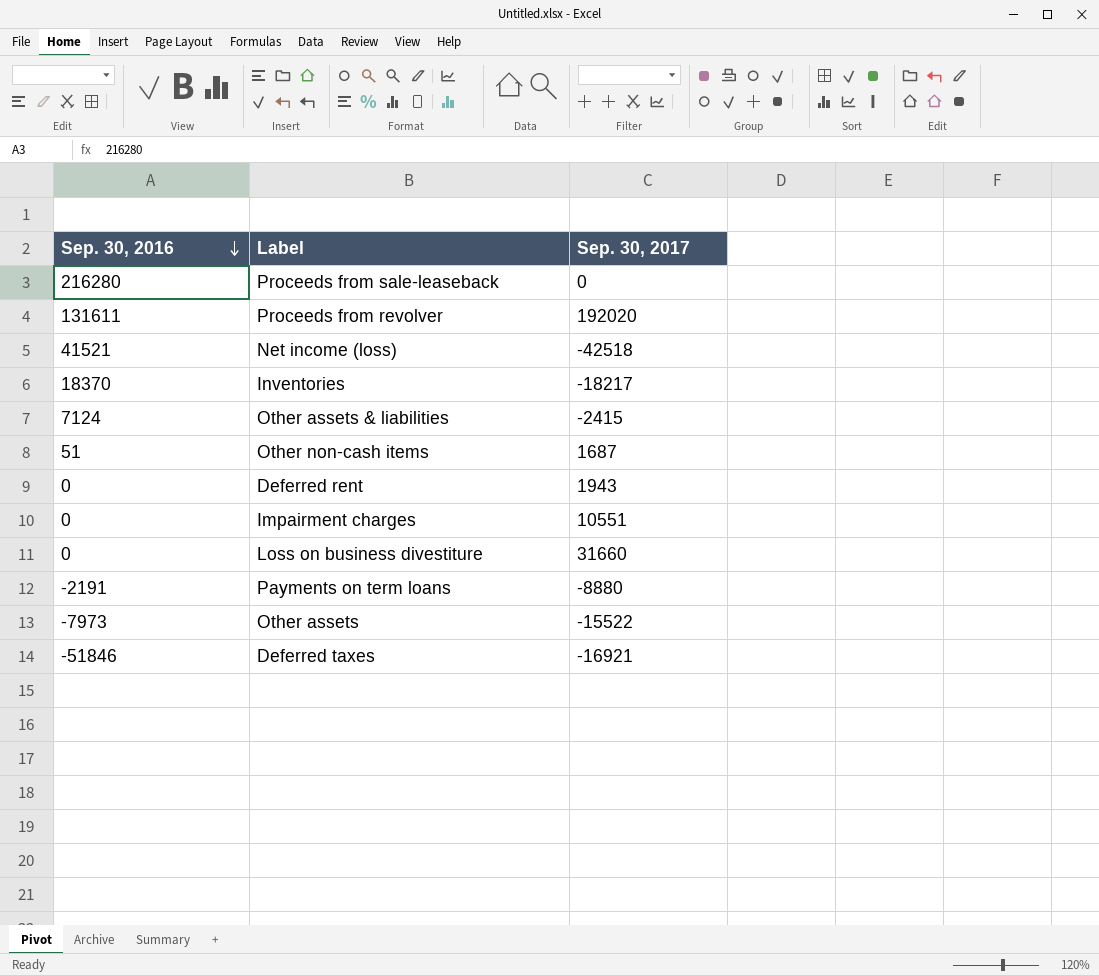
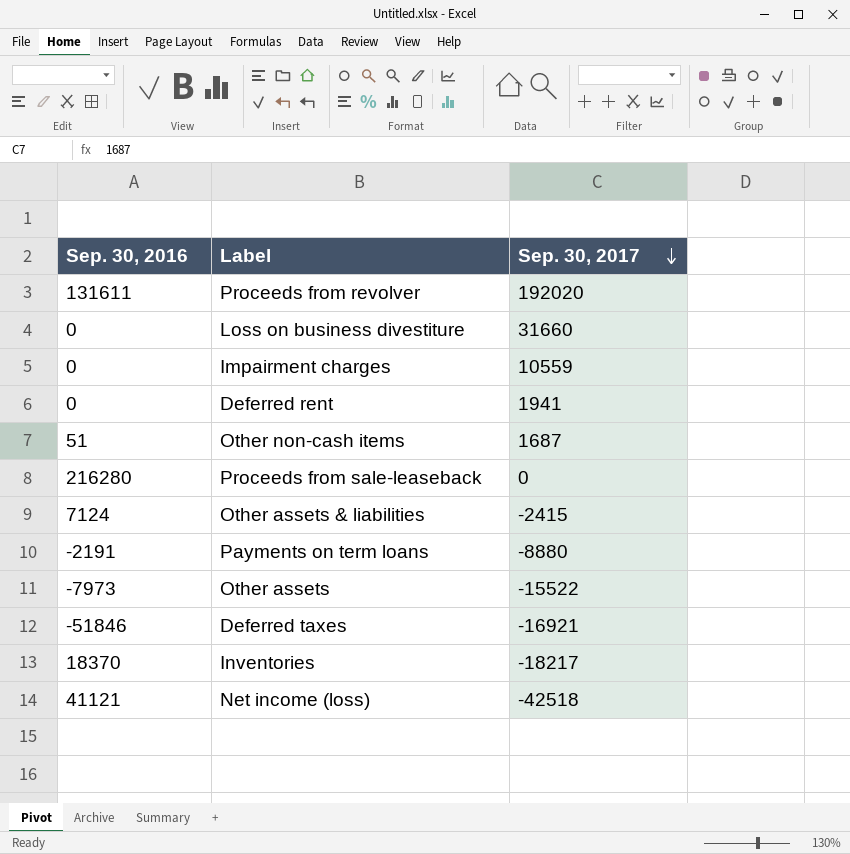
row order: Sep. 30, 2016 descending -> Sep. 30, 2017 descending
Impairment charges | Sep. 30, 2017: 10551 -> 10559
Deferred rent | Sep. 30, 2017: 1943 -> 1941
Net income (loss) | Sep. 30, 2016: 41521 -> 41121

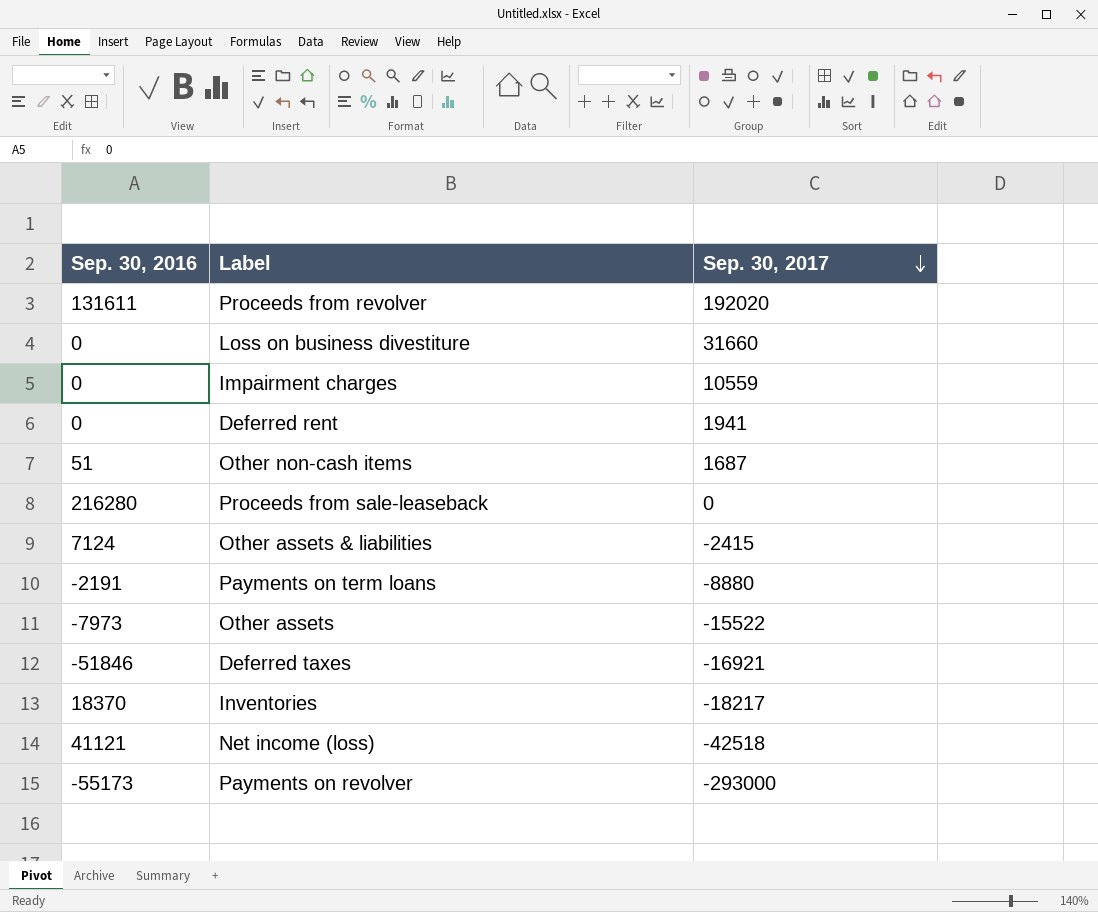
row Payments on revolver: none -> -55173 | -293000

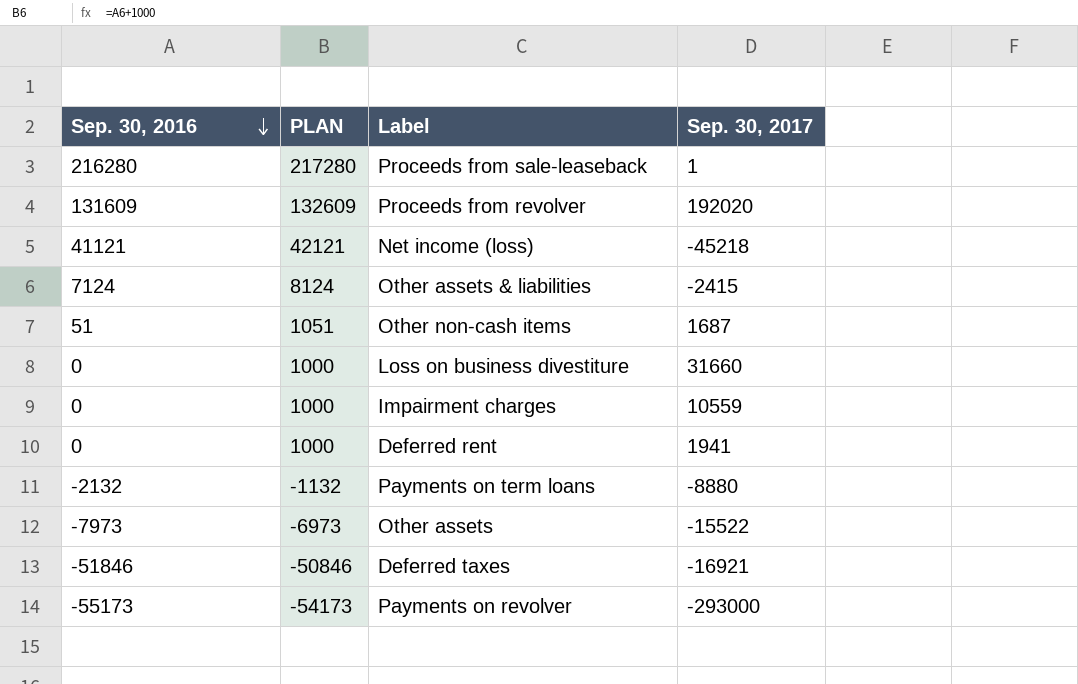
row order: Sep. 30, 2017 descending -> Sep. 30, 2016 descending
column PLAN | formula: none -> [Sep. 30, 2016] + 1000
row Inventories: 18370 | -18217 -> none
Proceeds from sale-leaseback | Sep. 30, 2017: 0 -> 1
Proceeds from revolver | Sep. 30, 2016: 131611 -> 131609
Net income (loss) | Sep. 30, 2017: -42518 -> -45218
Payments on term loans | Sep. 30, 2016: -2191 -> -2132

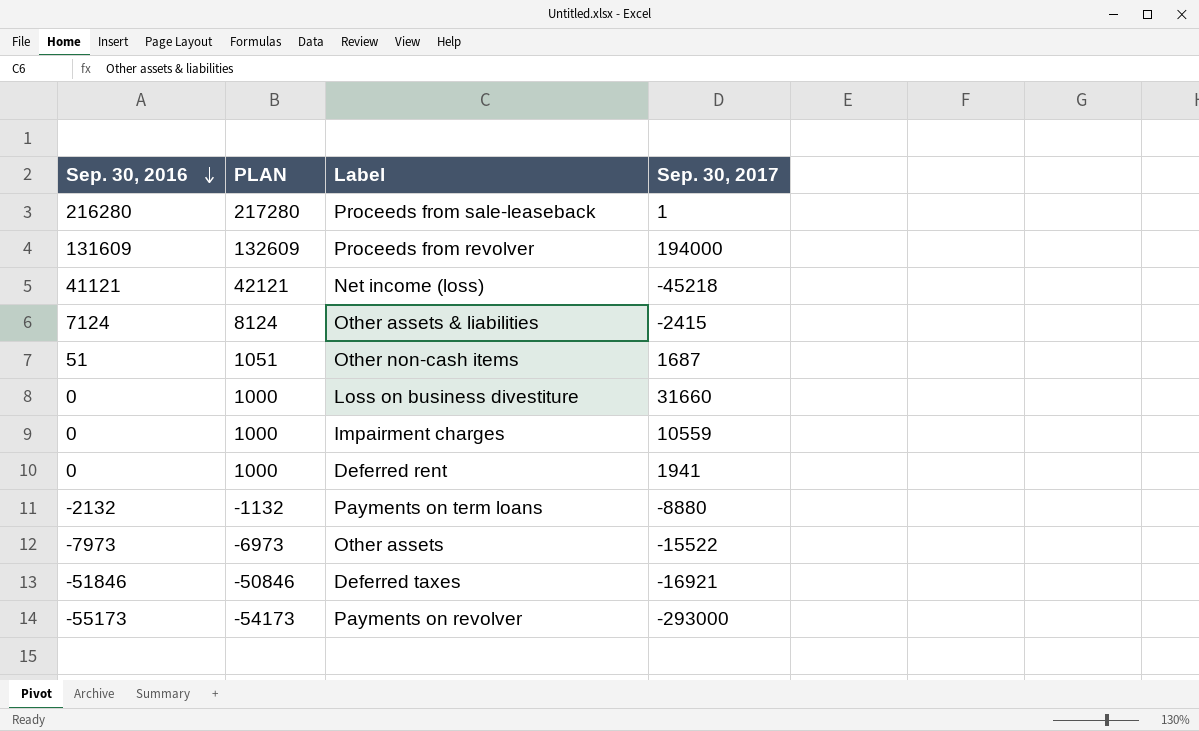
Proceeds from revolver | Sep. 30, 2017: 192020 -> 194000

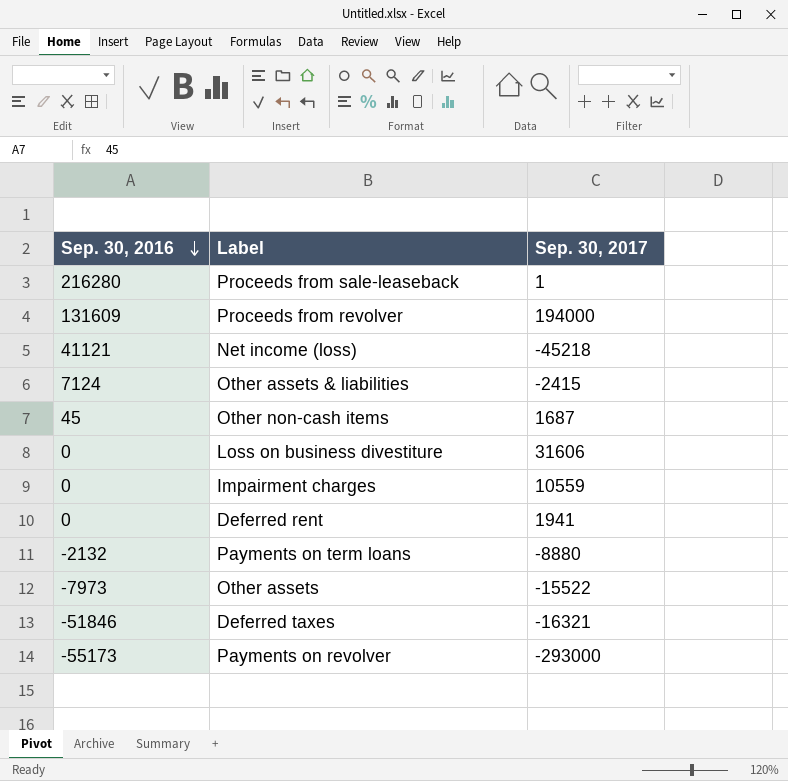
column PLAN | formula: [Sep. 30, 2016] + 1000 -> none
Other non-cash items | Sep. 30, 2016: 51 -> 45
Loss on business divestiture | Sep. 30, 2017: 31660 -> 31606
Deferred taxes | Sep. 30, 2017: -16921 -> -16321

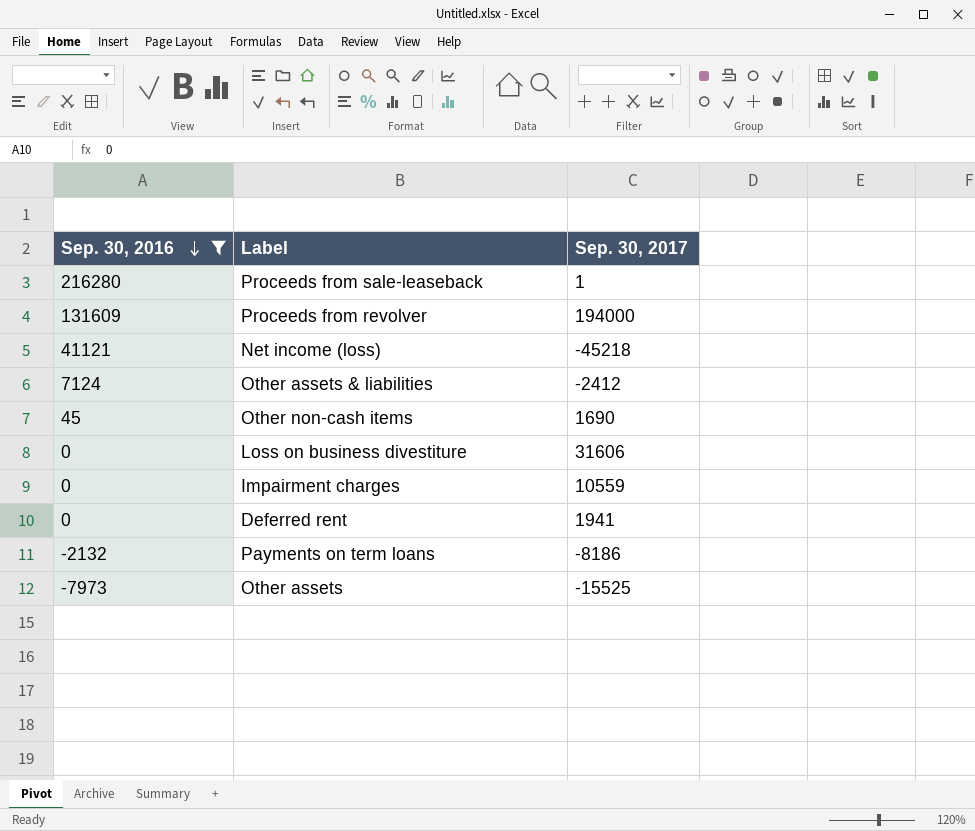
filter: none -> Sep. 30, 2016 >= -7973
Other assets & liabilities | Sep. 30, 2017: -2415 -> -2412
Other non-cash items | Sep. 30, 2017: 1687 -> 1690
Payments on term loans | Sep. 30, 2017: -8880 -> -8186
Other assets | Sep. 30, 2017: -15522 -> -15525

